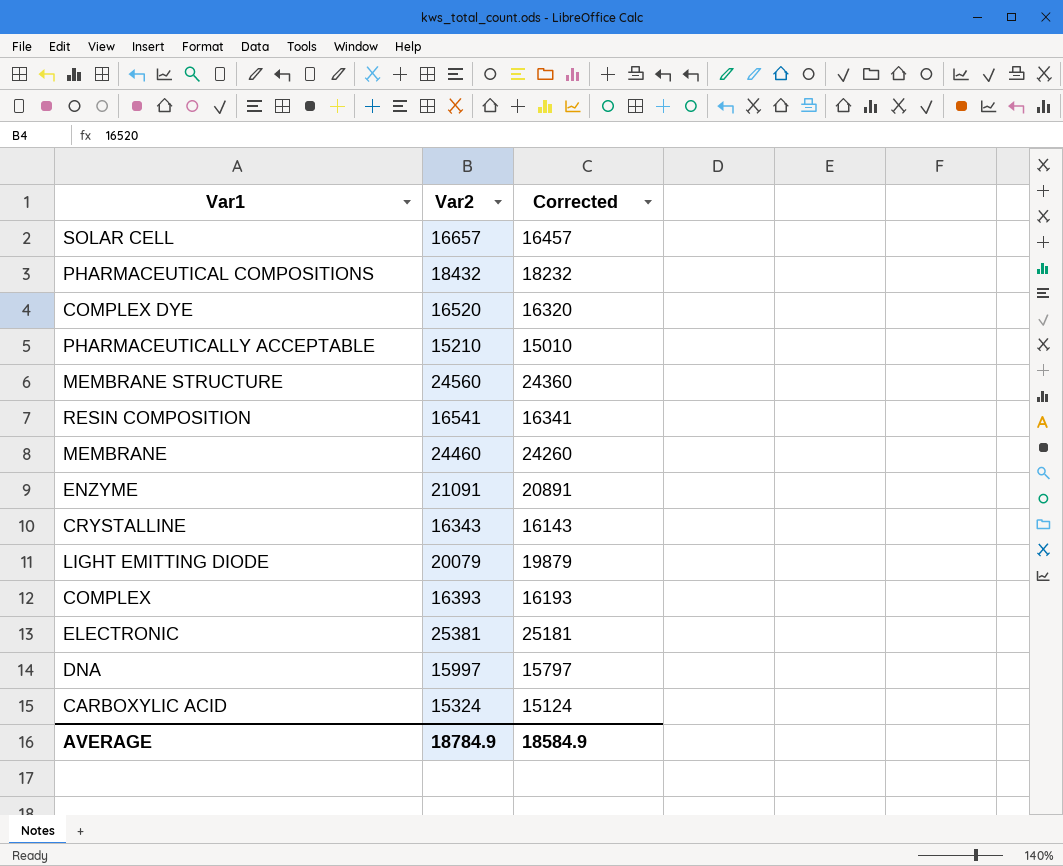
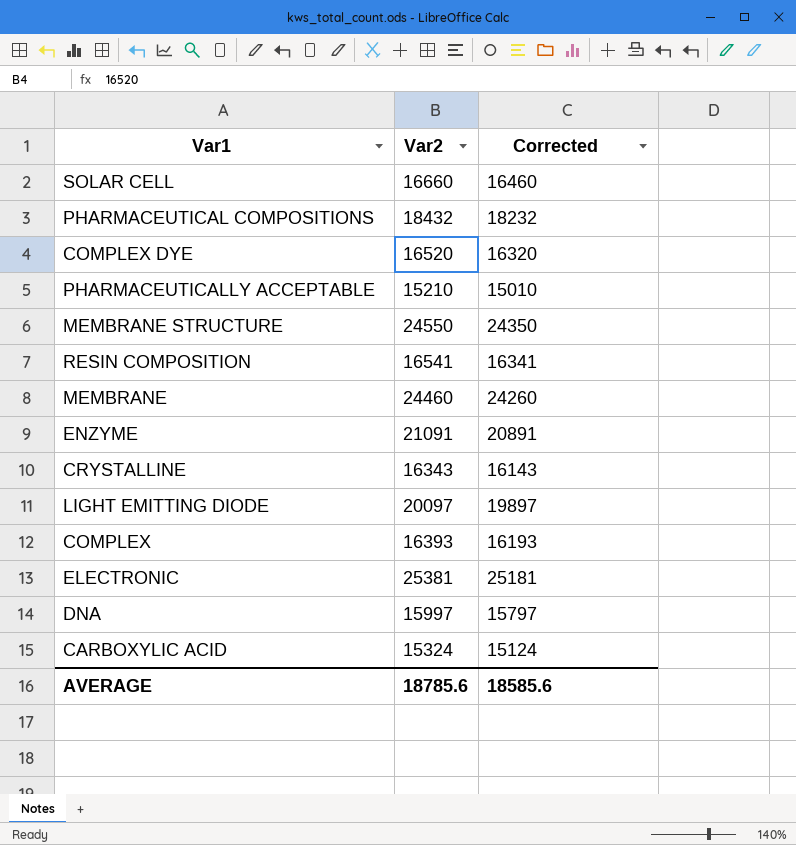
SOLAR CELL | Var2: 16657 -> 16660
SOLAR CELL | Corrected: 16457 -> 16460
MEMBRANE STRUCTURE | Var2: 24560 -> 24550
MEMBRANE STRUCTURE | Corrected: 24360 -> 24350
LIGHT EMITTING DIODE | Var2: 20079 -> 20097
LIGHT EMITTING DIODE | Corrected: 19879 -> 19897
AVERAGE | Var2: 18784.9 -> 18785.6
AVERAGE | Corrected: 18584.9 -> 18585.6

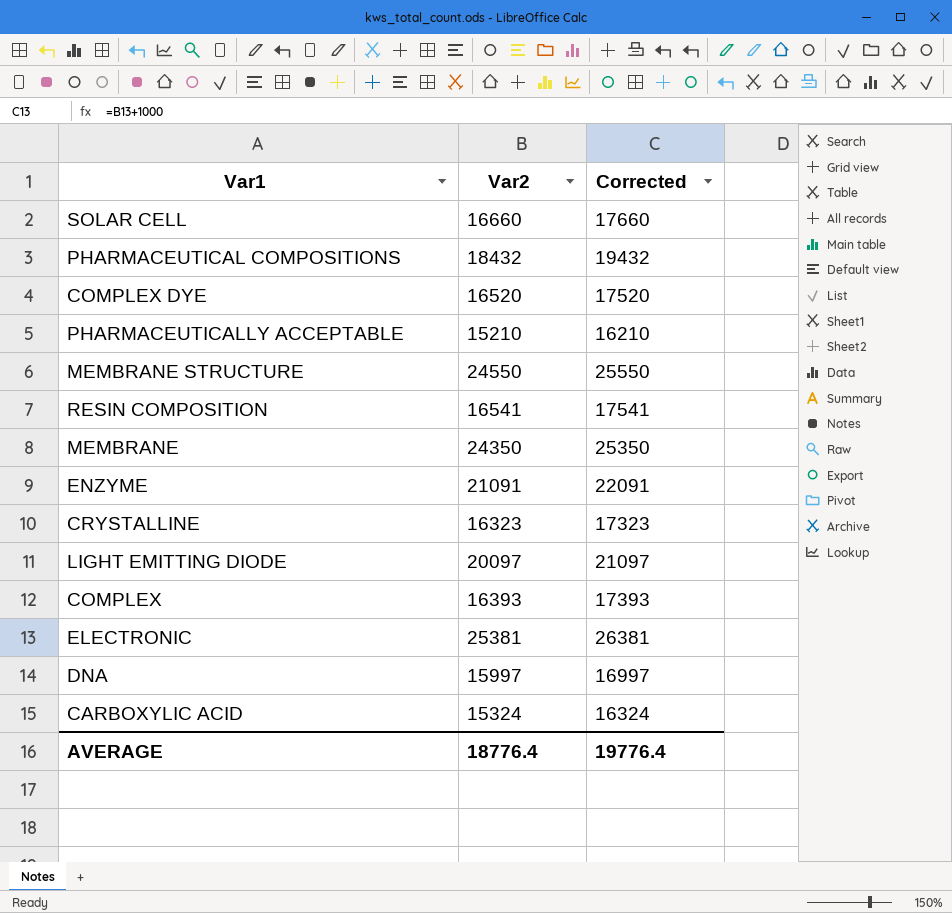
column Corrected | formula: [Var2] - 200 -> [Var2] + 1000
MEMBRANE | Var2: 24460 -> 24350
CRYSTALLINE | Var2: 16343 -> 16323
AVERAGE | Var2: 18785.6 -> 18776.4
AVERAGE | Corrected: 18585.6 -> 19776.4

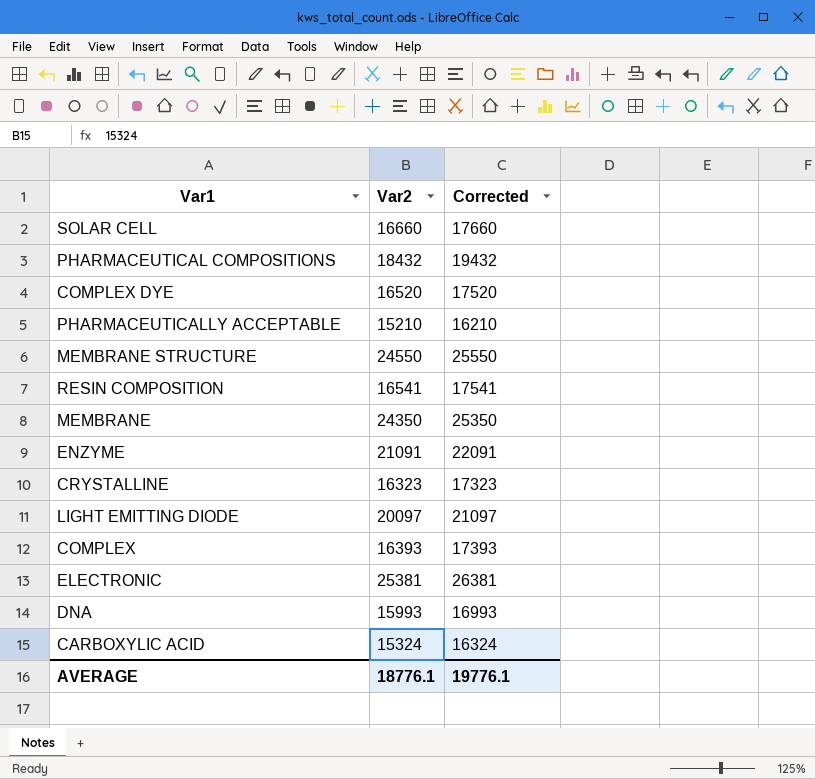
DNA | Var2: 15997 -> 15993
DNA | Corrected: 16997 -> 16993
AVERAGE | Var2: 18776.4 -> 18776.1
AVERAGE | Corrected: 19776.4 -> 19776.1

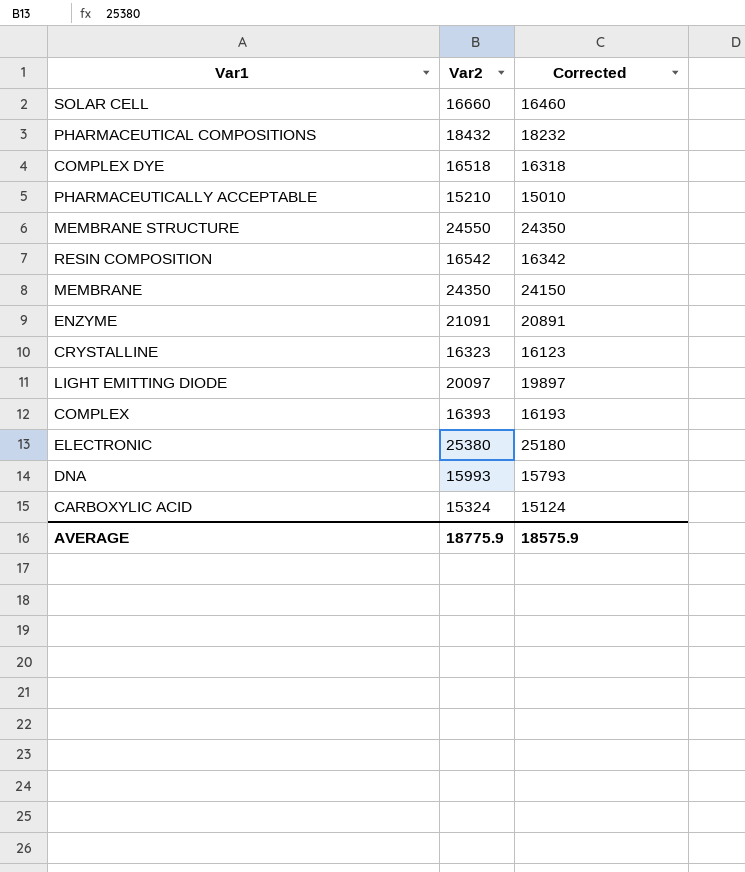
column Corrected | formula: [Var2] + 1000 -> [Var2] - 200
COMPLEX DYE | Var2: 16520 -> 16518
RESIN COMPOSITION | Var2: 16541 -> 16542
ELECTRONIC | Var2: 25381 -> 25380
AVERAGE | Var2: 18776.1 -> 18775.9
AVERAGE | Corrected: 19776.1 -> 18575.9

